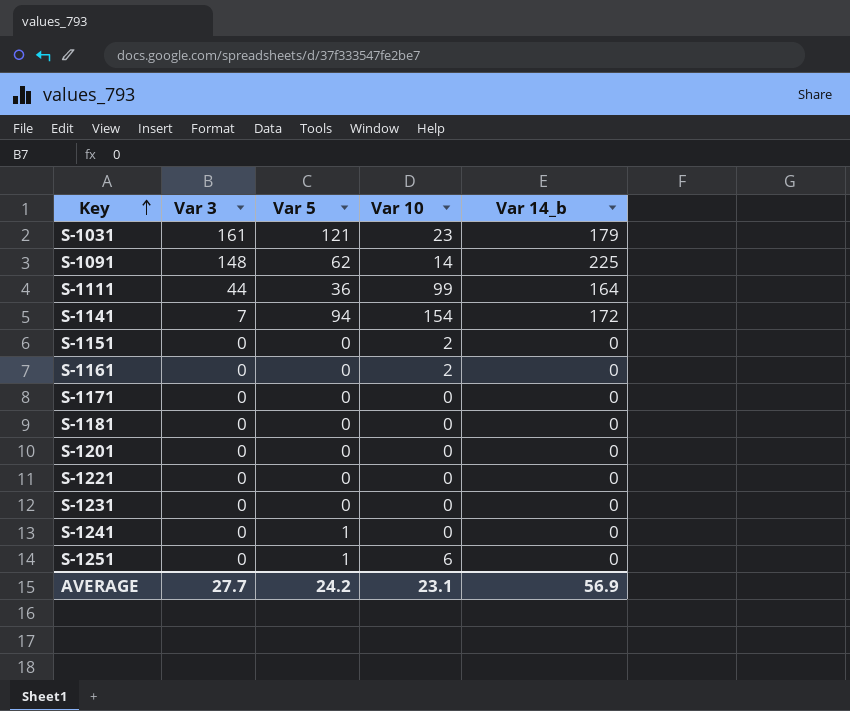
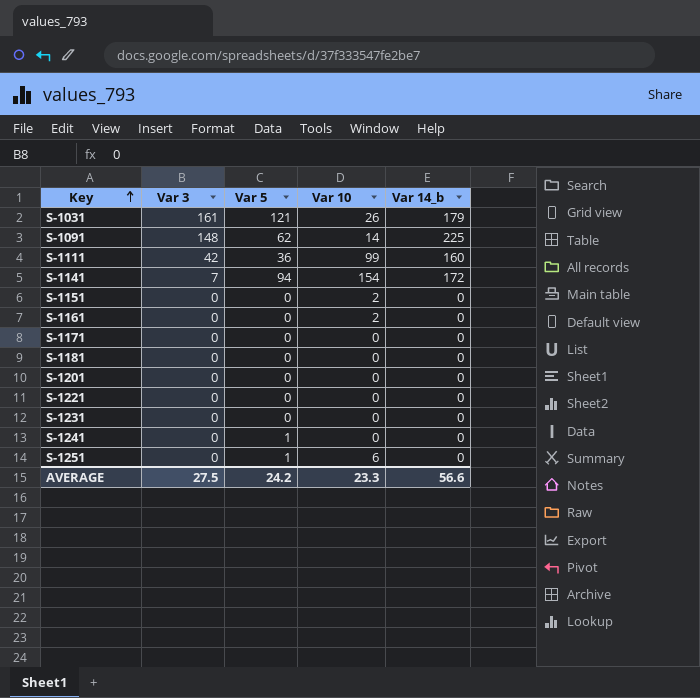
S-1031 | Var 10: 23 -> 26
S-1111 | Var 3: 44 -> 42
S-1111 | Var 14_b: 164 -> 160
AVERAGE | Var 3: 27.7 -> 27.5
AVERAGE | Var 10: 23.1 -> 23.3
AVERAGE | Var 14_b: 56.9 -> 56.6

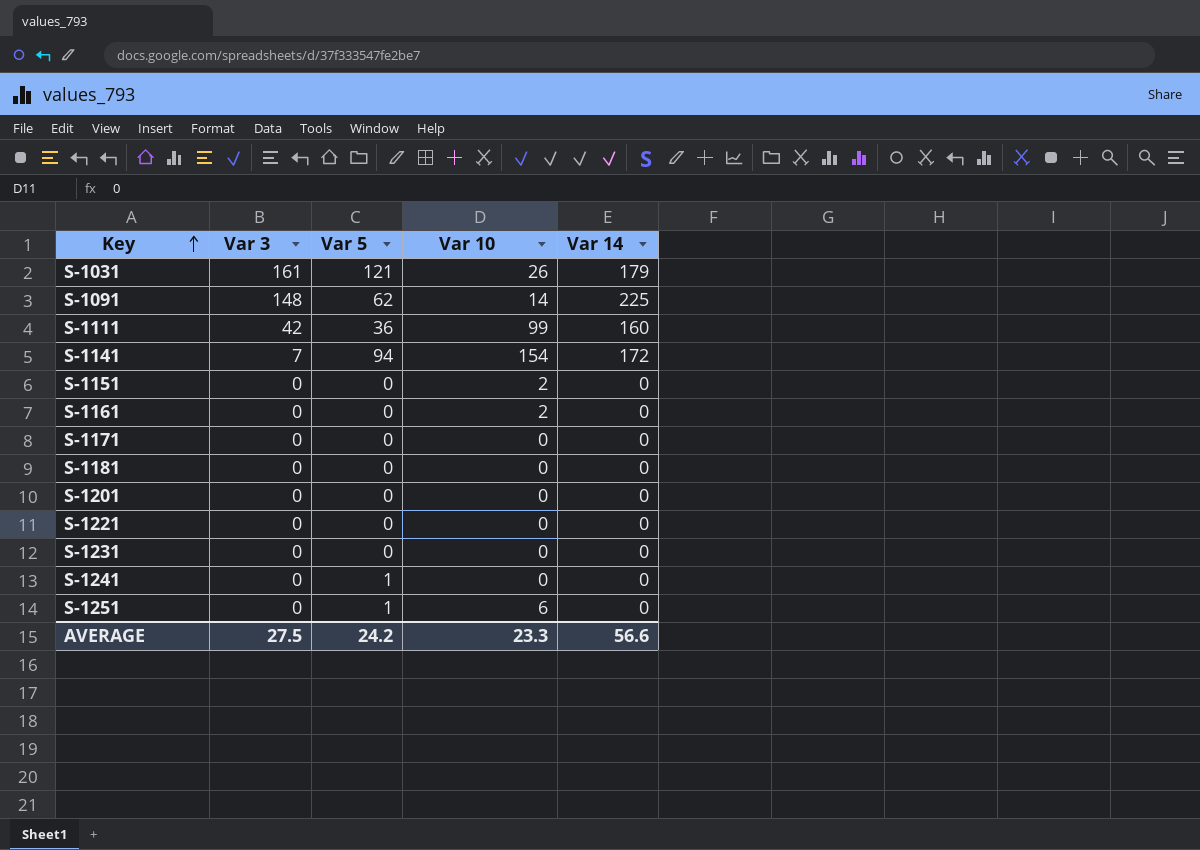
column name: Var 14_b -> Var 14

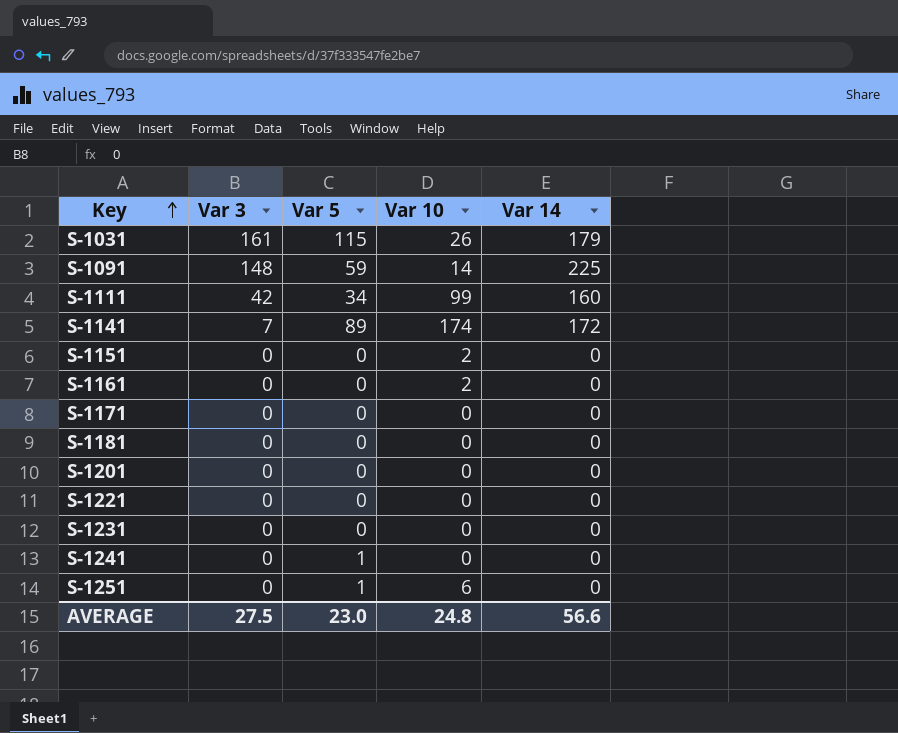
S-1031 | Var 5: 121 -> 115
S-1091 | Var 5: 62 -> 59
S-1111 | Var 5: 36 -> 34
S-1141 | Var 5: 94 -> 89
S-1141 | Var 10: 154 -> 174
AVERAGE | Var 5: 24.2 -> 23.0
AVERAGE | Var 10: 23.3 -> 24.8

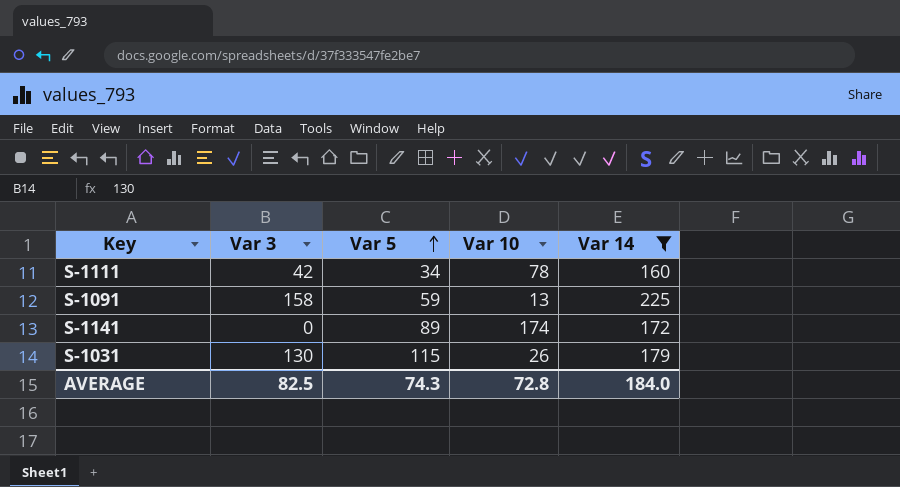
filter: none -> Var 14 != 0
row order: Key ascending -> Var 5 ascending
S-1111 | Var 10: 99 -> 78
S-1091 | Var 3: 148 -> 158
S-1091 | Var 10: 14 -> 13
S-1141 | Var 3: 7 -> 0
S-1031 | Var 3: 161 -> 130
AVERAGE | Var 3: 27.5 -> 82.5
AVERAGE | Var 5: 23.0 -> 74.3
AVERAGE | Var 10: 24.8 -> 72.8
AVERAGE | Var 14: 56.6 -> 184.0

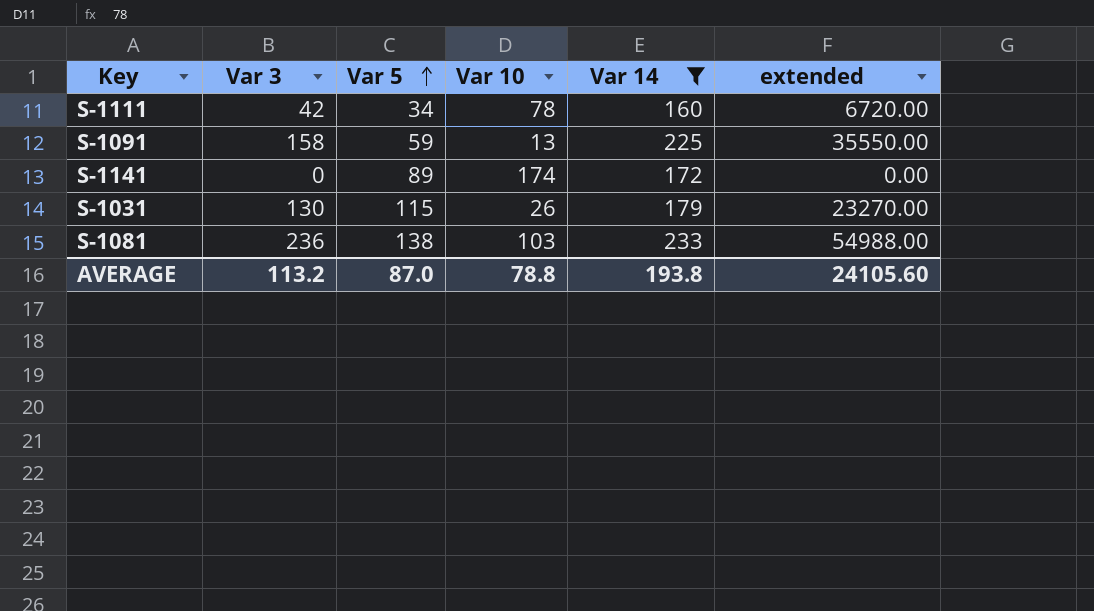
column extended | formula: none -> [Var 3] * [Var 14]
row S-1081: none -> 236 | 138 | 103 | 233 | 54988.00
AVERAGE | Var 3: 82.5 -> 113.2
AVERAGE | Var 5: 74.3 -> 87.0
AVERAGE | Var 10: 72.8 -> 78.8
AVERAGE | Var 14: 184.0 -> 193.8

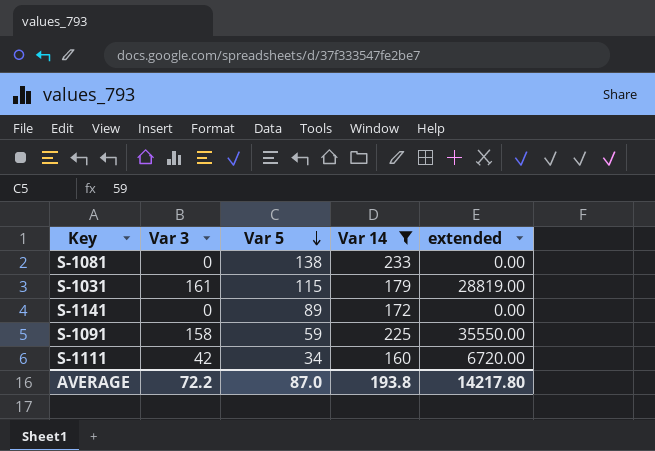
row order: Var 5 ascending -> Var 5 descending
column Var 10 | position: 4 -> none
S-1081 | Var 3: 236 -> 0
S-1081 | extended: 54988.00 -> 0.00
S-1031 | Var 3: 130 -> 161
S-1031 | extended: 23270.00 -> 28819.00
AVERAGE | Var 3: 113.2 -> 72.2
AVERAGE | extended: 24105.60 -> 14217.80

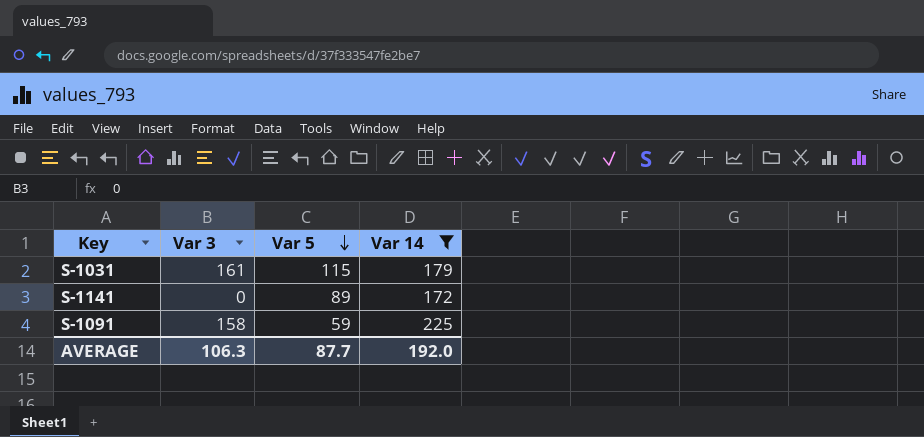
column extended | formula: [Var 3] * [Var 14] -> none
row S-1081: 0 | 138 | 233 | 0.00 -> none
row S-1111: 42 | 34 | 160 | 6720.00 -> none
AVERAGE | Var 3: 72.2 -> 106.3
AVERAGE | Var 5: 87.0 -> 87.7
AVERAGE | Var 14: 193.8 -> 192.0

